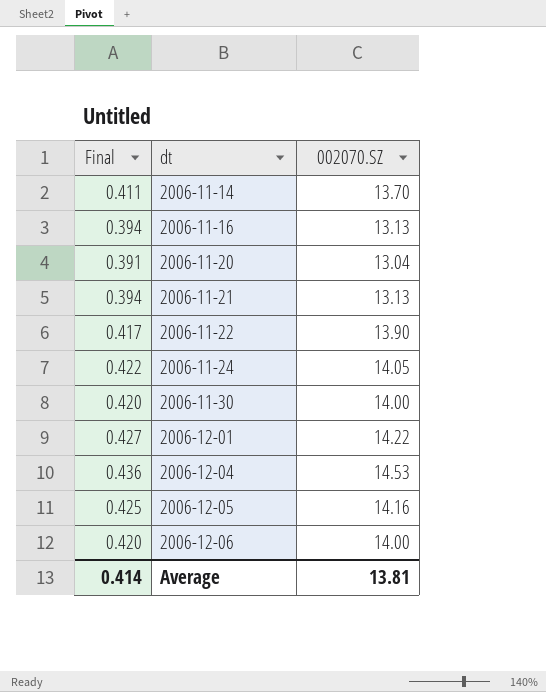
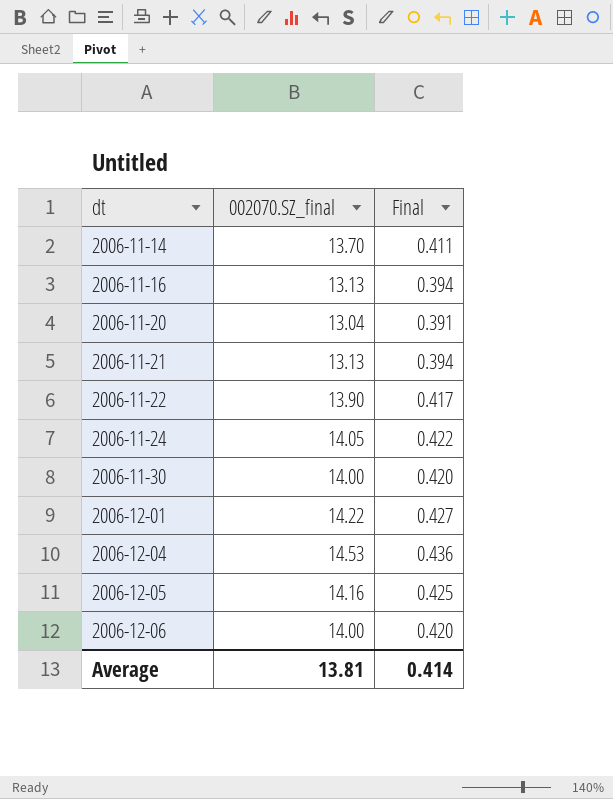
column name: 002070.SZ -> 002070.SZ_final
column Final | position: 1 -> 3

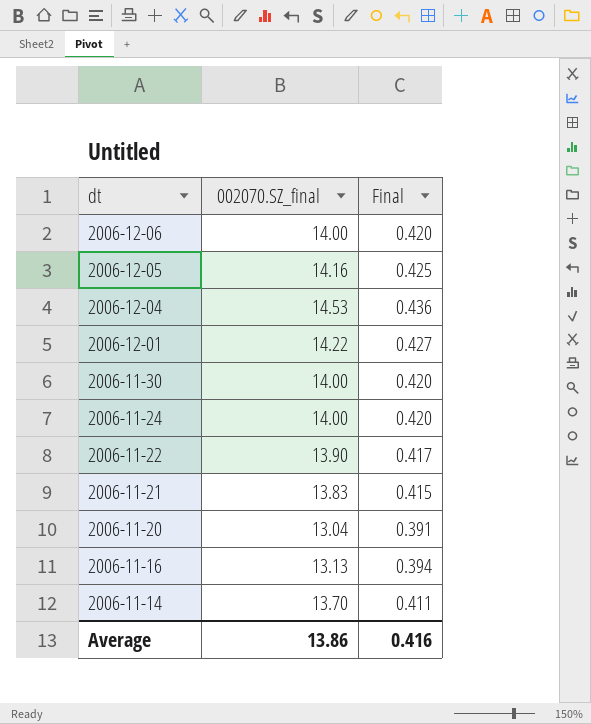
row order: dt ascending -> dt descending
2006-11-24 | 002070.SZ_final: 14.05 -> 14.00
2006-11-24 | Final: 0.422 -> 0.420
2006-11-21 | 002070.SZ_final: 13.13 -> 13.83
2006-11-21 | Final: 0.394 -> 0.415
Average | 002070.SZ_final: 13.81 -> 13.86
Average | Final: 0.414 -> 0.416

